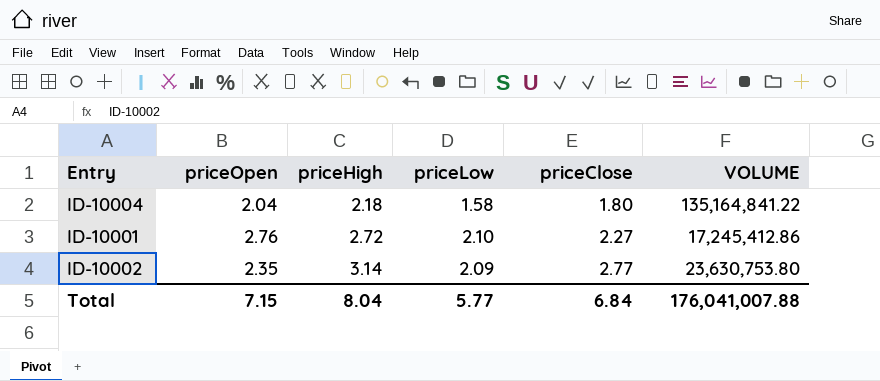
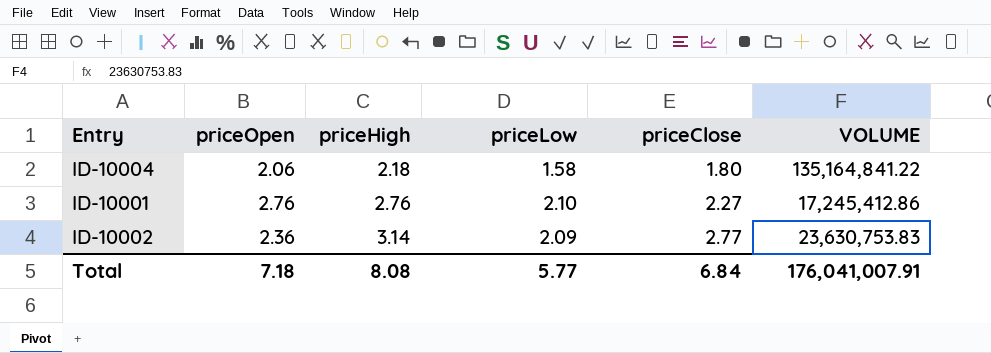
ID-10004 | priceOpen: 2.04 -> 2.06
ID-10001 | priceHigh: 2.72 -> 2.76
ID-10002 | priceOpen: 2.35 -> 2.36
ID-10002 | VOLUME: 23,630,753.80 -> 23,630,753.83
Total | priceOpen: 7.15 -> 7.18
Total | priceHigh: 8.04 -> 8.08
Total | VOLUME: 176,041,007.88 -> 176,041,007.91

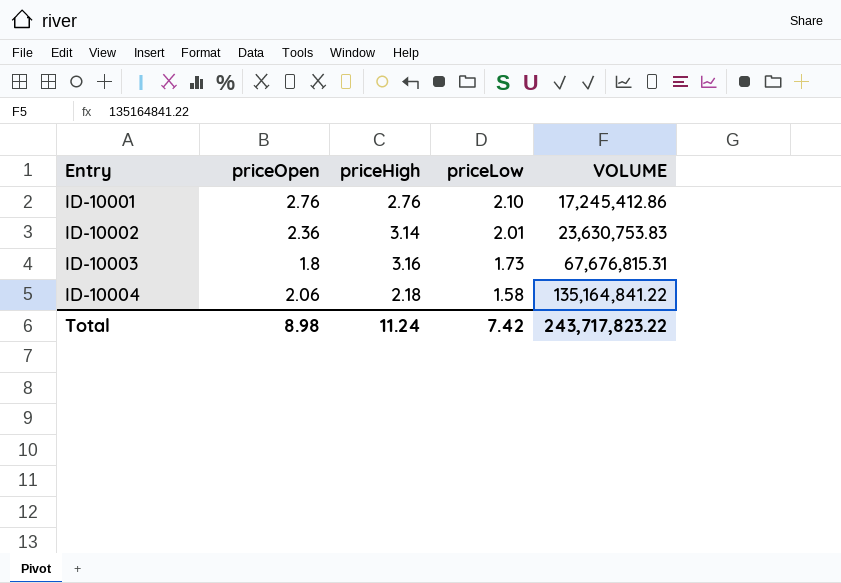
row order: priceHigh ascending -> Entry ascending
column priceClose | position: 5 -> none
ID-10002 | priceLow: 2.09 -> 2.01
row ID-10003: none -> 1.8 | 3.16 | 1.73 | 67,676,815.31
Total | priceOpen: 7.18 -> 8.98
Total | priceHigh: 8.08 -> 11.24
Total | priceLow: 5.77 -> 7.42
Total | VOLUME: 176,041,007.91 -> 243,717,823.22

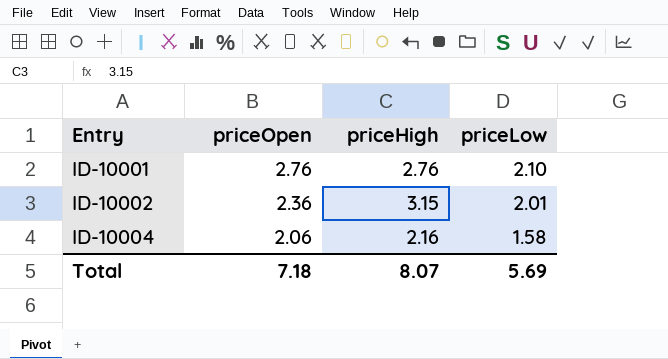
column VOLUME | position: 5 -> none
row ID-10003: 1.8 | 3.16 | 1.73 | 67,676,815.31 -> none
ID-10002 | priceHigh: 3.14 -> 3.15
ID-10004 | priceHigh: 2.18 -> 2.16
Total | priceOpen: 8.98 -> 7.18
Total | priceHigh: 11.24 -> 8.07
Total | priceLow: 7.42 -> 5.69

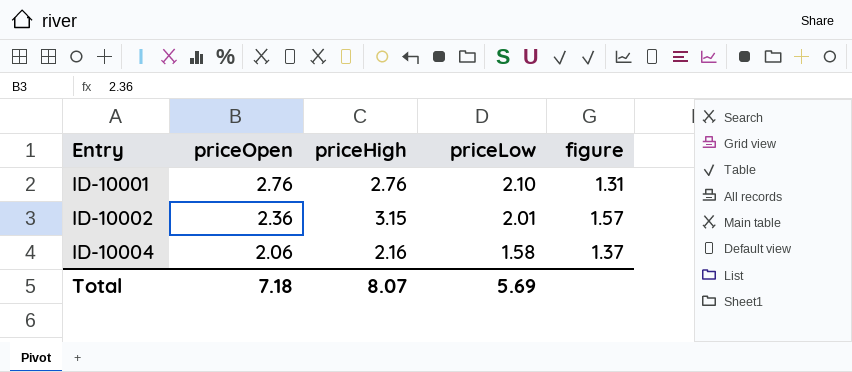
column figure | formula: none -> [priceHigh] / [priceLow]

